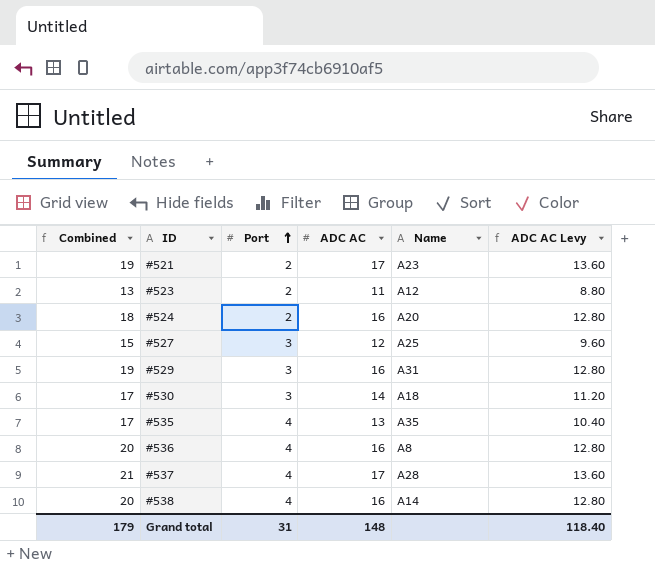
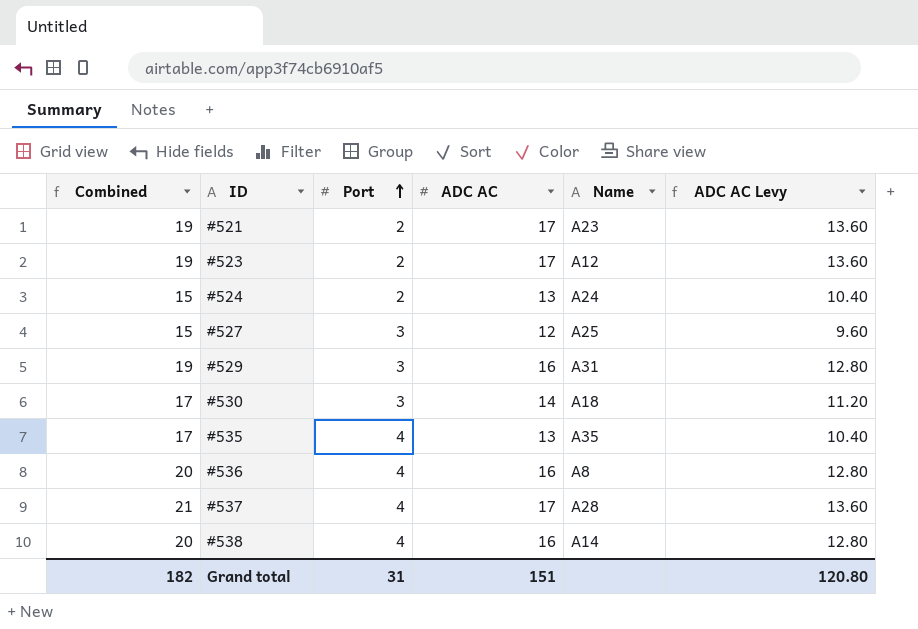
#523 | Combined: 13 -> 19
#523 | ADC AC: 11 -> 17
#523 | ADC AC Levy: 8.80 -> 13.60
#524 | Combined: 18 -> 15
#524 | ADC AC: 16 -> 13
#524 | Name: A20 -> A24
#524 | ADC AC Levy: 12.80 -> 10.40
Grand total | Combined: 179 -> 182
Grand total | ADC AC: 148 -> 151
Grand total | ADC AC Levy: 118.40 -> 120.80

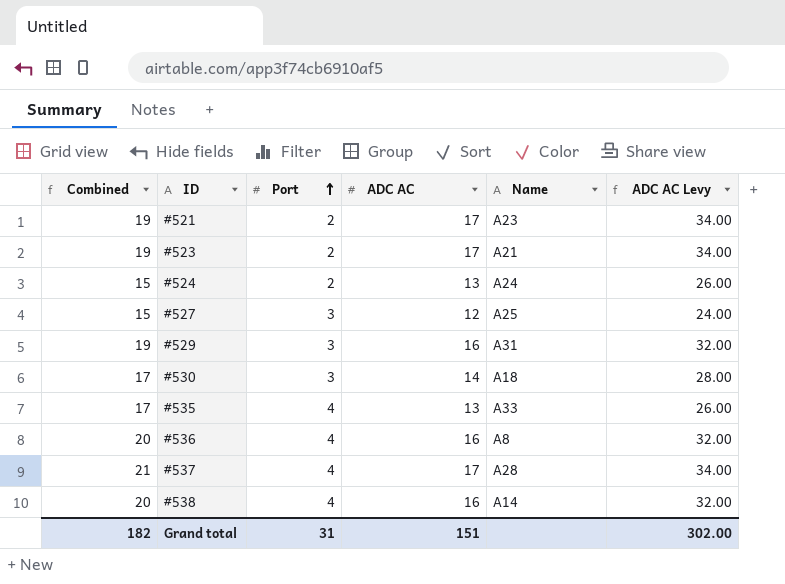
column ADC AC Levy | formula: [ADC AC] * 0.8 -> [ADC AC] * 2
#523 | Name: A12 -> A21
#535 | Name: A35 -> A33
Grand total | ADC AC Levy: 120.80 -> 302.00

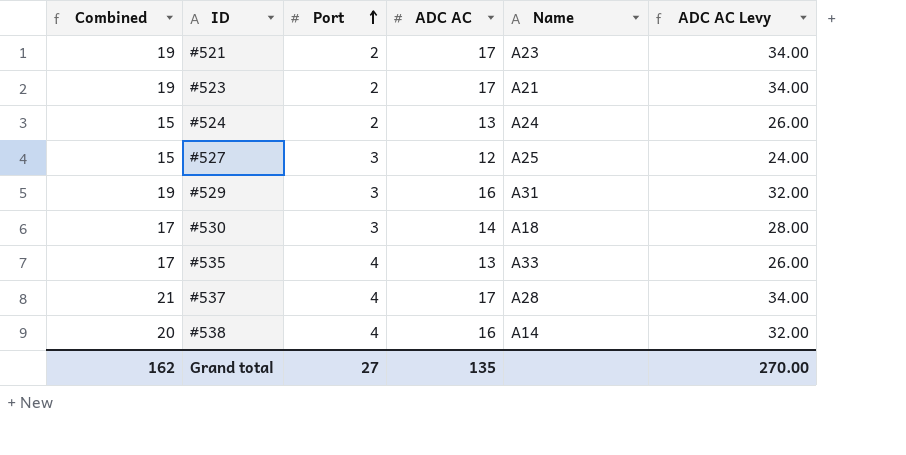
row #536: 20 | 4 | 16 | A8 | 32.00 -> none
Grand total | Combined: 182 -> 162
Grand total | Port: 31 -> 27
Grand total | ADC AC: 151 -> 135
Grand total | ADC AC Levy: 302.00 -> 270.00

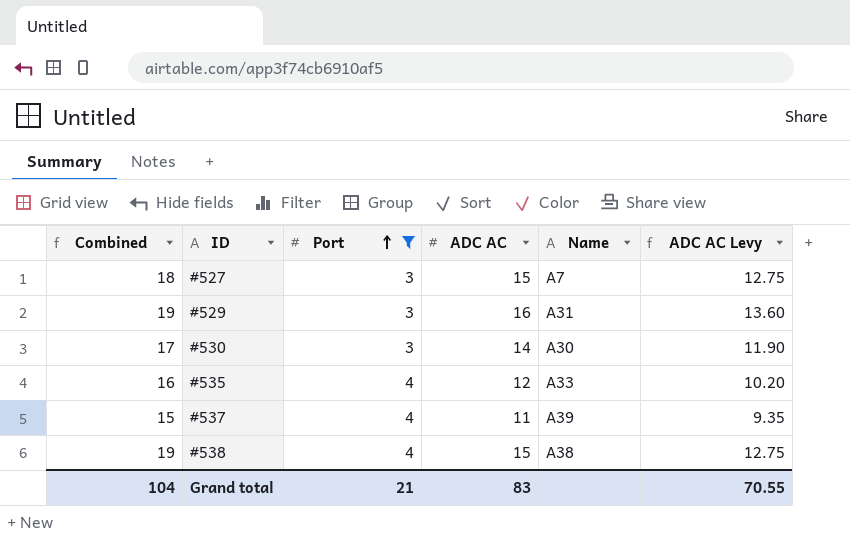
filter: none -> Port != 2
column ADC AC Levy | formula: [ADC AC] * 2 -> [ADC AC] * 0.85
#527 | Combined: 15 -> 18
#527 | ADC AC: 12 -> 15
#527 | Name: A25 -> A7
#530 | Name: A18 -> A30
#535 | Combined: 17 -> 16
#535 | ADC AC: 13 -> 12
#537 | Combined: 21 -> 15
#537 | ADC AC: 17 -> 11
#537 | Name: A28 -> A39
#538 | Combined: 20 -> 19
#538 | ADC AC: 16 -> 15
#538 | Name: A14 -> A38
Grand total | Combined: 162 -> 104
Grand total | Port: 27 -> 21
Grand total | ADC AC: 135 -> 83
Grand total | ADC AC Levy: 270.00 -> 70.55

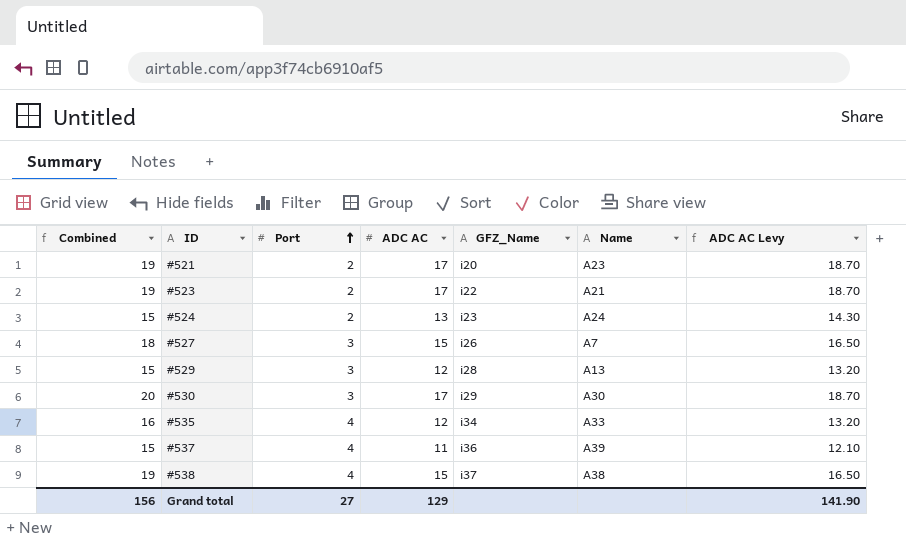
filter: Port != 2 -> none
column GFZ_Name | position: none -> 5
column ADC AC Levy | formula: [ADC AC] * 0.85 -> [ADC AC] * 1.1
#529 | Combined: 19 -> 15
#529 | ADC AC: 16 -> 12
#529 | Name: A31 -> A13
#530 | Combined: 17 -> 20
#530 | ADC AC: 14 -> 17
Grand total | Combined: 104 -> 156
Grand total | Port: 21 -> 27
Grand total | ADC AC: 83 -> 129
Grand total | ADC AC Levy: 70.55 -> 141.90

